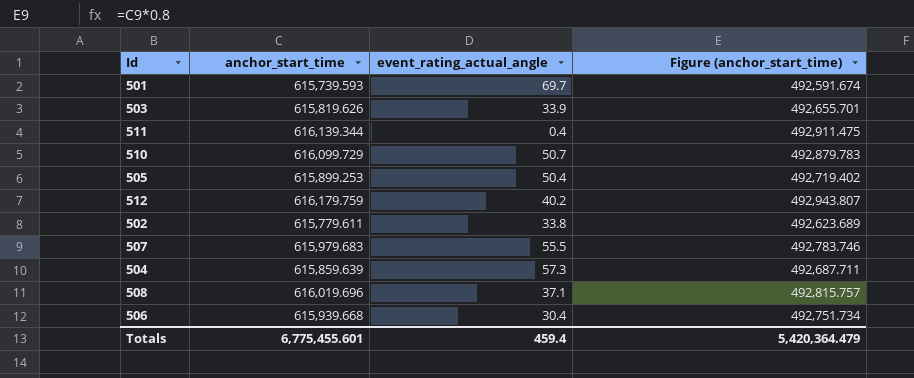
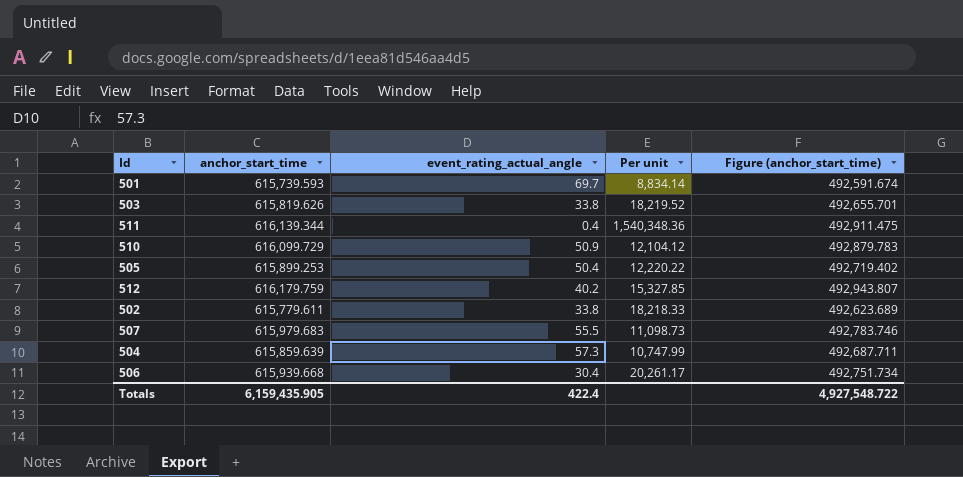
column Per unit | formula: none -> [anchor_start_time] / [event_rating_actual_angle]
row 508: 616,019.696 | 37.1 | 492,815.757 -> none
503 | event_rating_actual_angle: 33.9 -> 33.8
510 | event_rating_actual_angle: 50.7 -> 50.9
Totals | anchor_start_time: 6,775,455.601 -> 6,159,435.905
Totals | event_rating_actual_angle: 459.4 -> 422.4
Totals | Figure (anchor_start_time): 5,420,364.479 -> 4,927,548.722

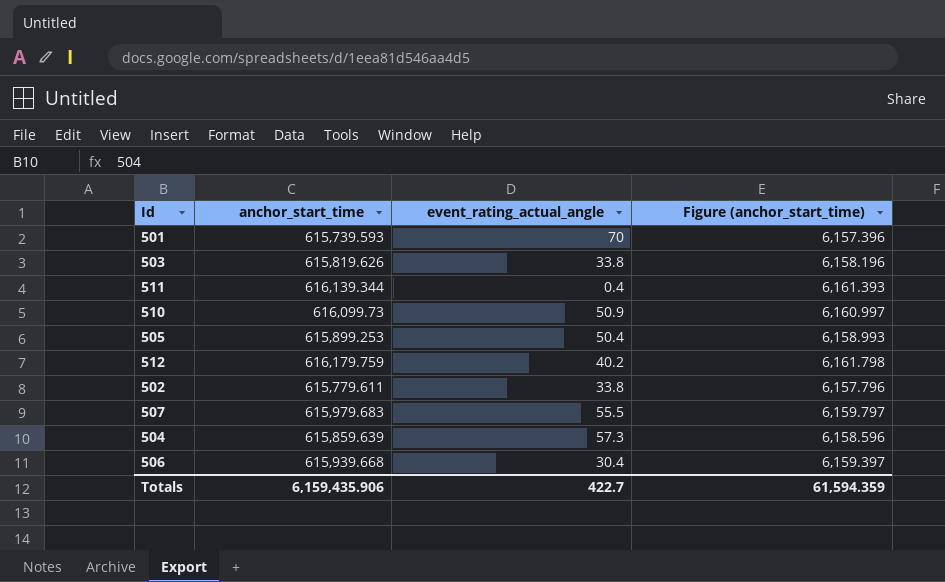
column Per unit | formula: [anchor_start_time] / [event_rating_actual_angle] -> none
column Figure (anchor_start_time) | formula: [anchor_start_time] * 0.8 -> [anchor_start_time] * 0.01
501 | event_rating_actual_angle: 69.7 -> 70
510 | anchor_start_time: 616,099.729 -> 616,099.73
Totals | anchor_start_time: 6,159,435.905 -> 6,159,435.906
Totals | event_rating_actual_angle: 422.4 -> 422.7
Totals | Figure (anchor_start_time): 4,927,548.722 -> 61,594.359

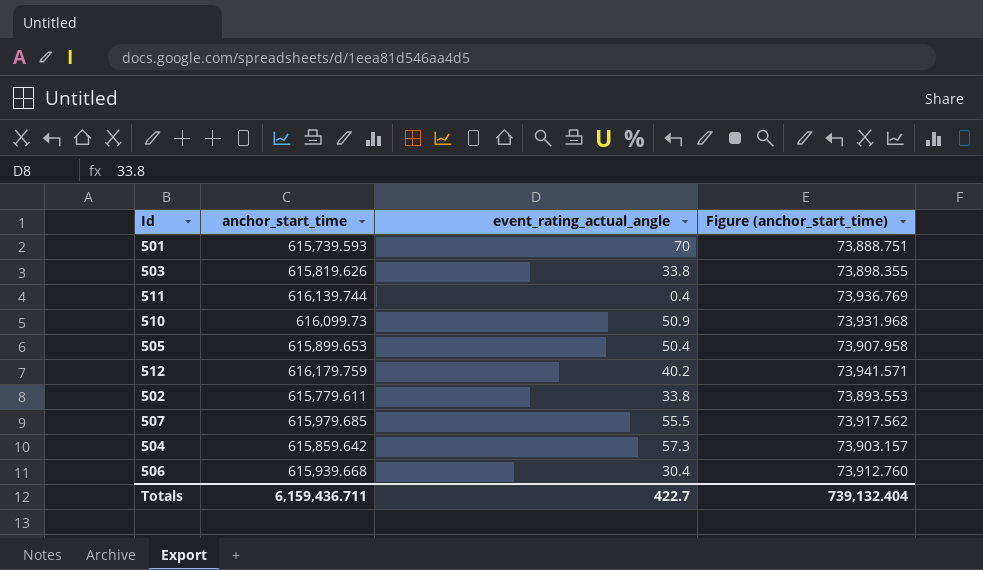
column Figure (anchor_start_time) | formula: [anchor_start_time] * 0.01 -> [anchor_start_time] * 0.12
511 | anchor_start_time: 616,139.344 -> 616,139.744
505 | anchor_start_time: 615,899.253 -> 615,899.653
507 | anchor_start_time: 615,979.683 -> 615,979.685
504 | anchor_start_time: 615,859.639 -> 615,859.642
Totals | anchor_start_time: 6,159,435.906 -> 6,159,436.711
Totals | Figure (anchor_start_time): 61,594.359 -> 739,132.404

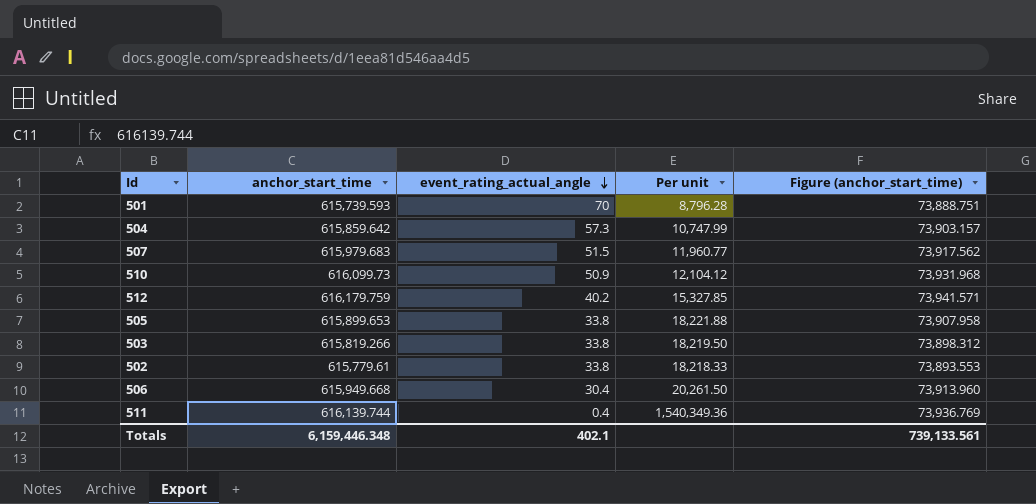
row order: none -> event_rating_actual_angle descending
column Per unit | formula: none -> [anchor_start_time] / [event_rating_actual_angle]
507 | anchor_start_time: 615,979.685 -> 615,979.683
507 | event_rating_actual_angle: 55.5 -> 51.5
505 | event_rating_actual_angle: 50.4 -> 33.8
503 | anchor_start_time: 615,819.626 -> 615,819.266
503 | Figure (anchor_start_time): 73,898.355 -> 73,898.312
502 | anchor_start_time: 615,779.611 -> 615,779.61
506 | anchor_start_time: 615,939.668 -> 615,949.668
506 | Figure (anchor_start_time): 73,912.760 -> 73,913.960
Totals | anchor_start_time: 6,159,436.711 -> 6,159,446.348
Totals | event_rating_actual_angle: 422.7 -> 402.1
Totals | Figure (anchor_start_time): 739,132.404 -> 739,133.561

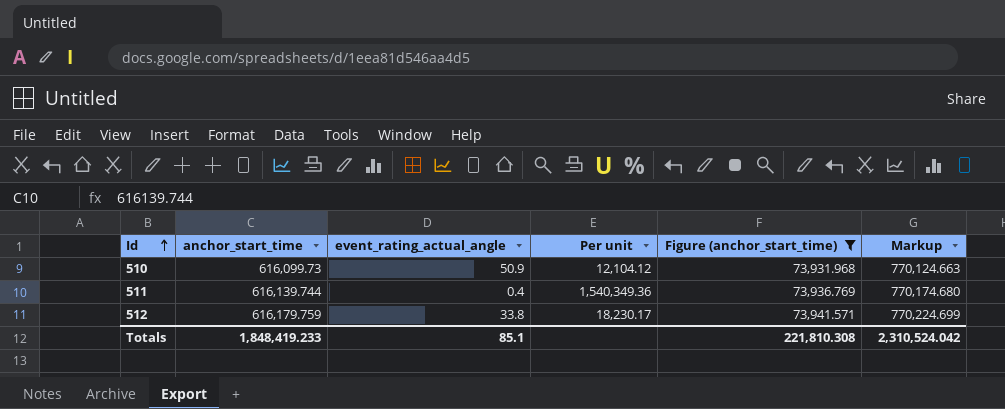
filter: none -> Figure (anchor_start_time) >= 73,931.968
row order: event_rating_actual_angle descending -> Id ascending
column Markup | formula: none -> [anchor_start_time] * 1.25
512 | event_rating_actual_angle: 40.2 -> 33.8
512 | Per unit: 15,327.85 -> 18,230.17
Totals | anchor_start_time: 6,159,446.348 -> 1,848,419.233
Totals | event_rating_actual_angle: 402.1 -> 85.1
Totals | Figure (anchor_start_time): 739,133.561 -> 221,810.308

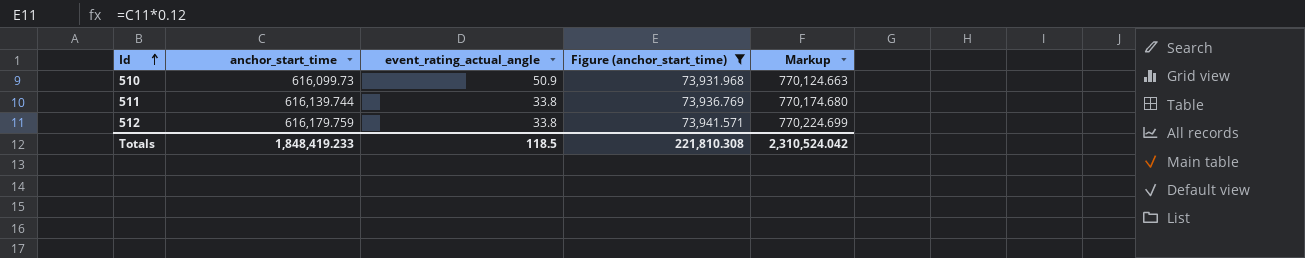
column Per unit | formula: [anchor_start_time] / [event_rating_actual_angle] -> none
511 | event_rating_actual_angle: 0.4 -> 33.8
Totals | event_rating_actual_angle: 85.1 -> 118.5

